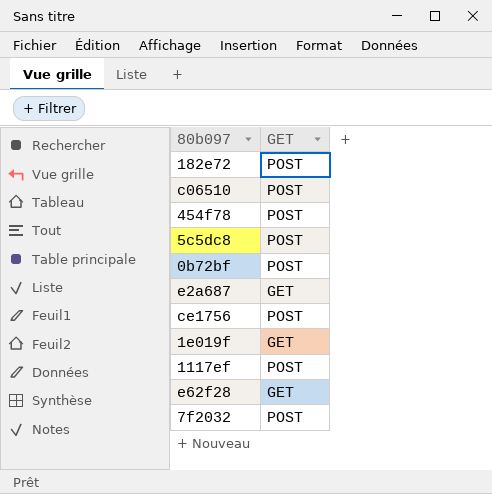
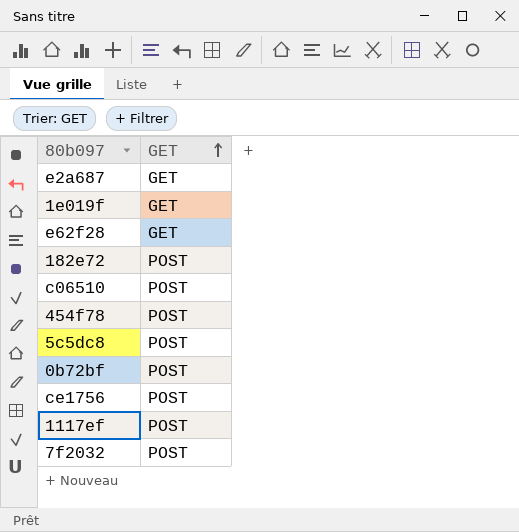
row order: none -> GET ascending

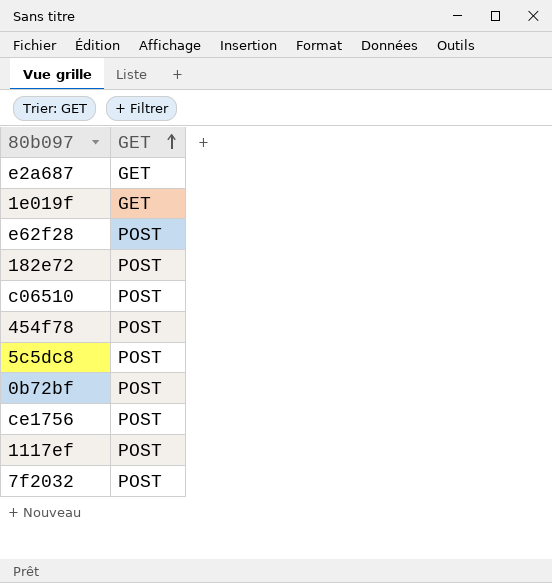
e62f28 | GET: GET -> POST

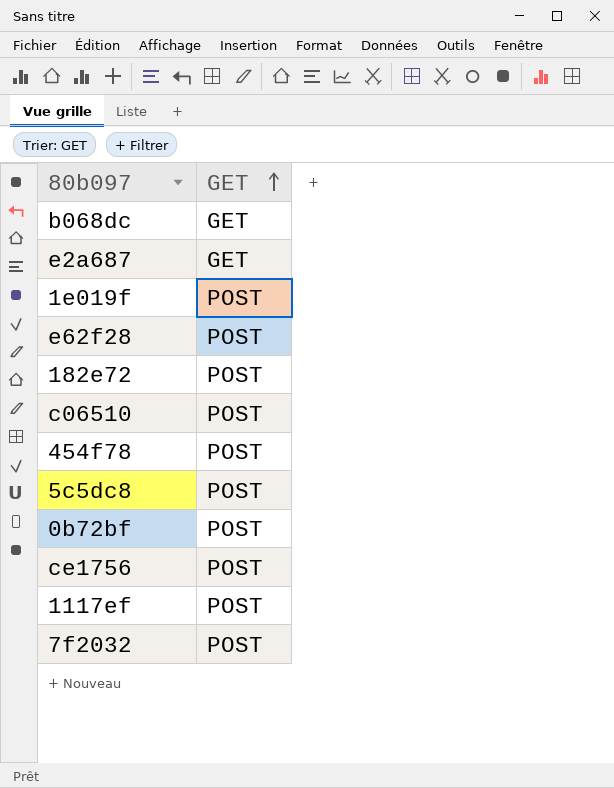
row b068dc: none -> GET
1e019f | GET: GET -> POST

